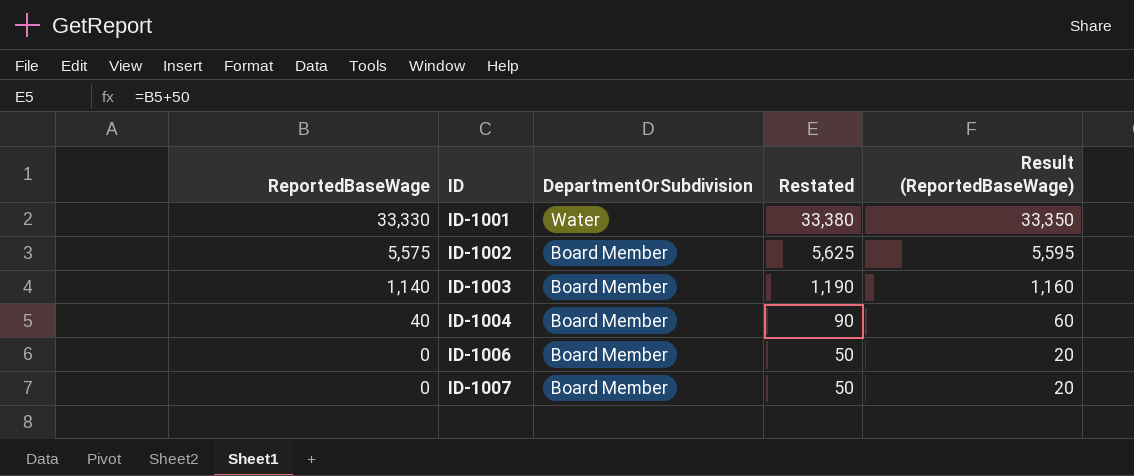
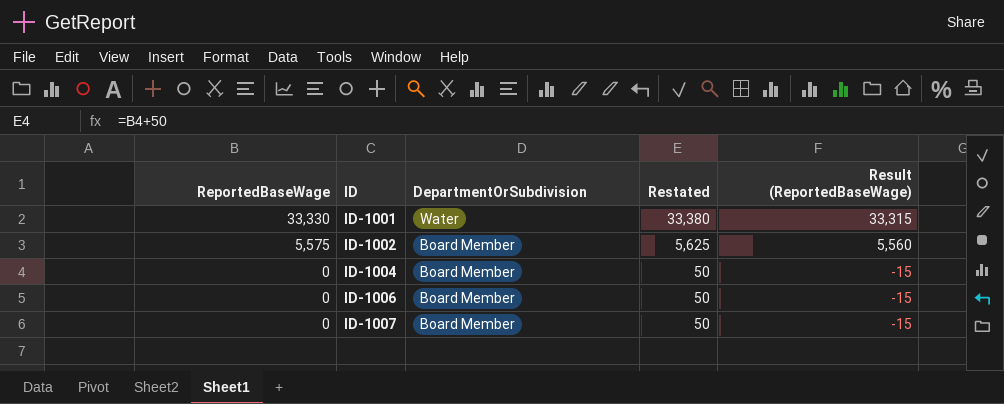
column Result (ReportedBaseWage) | formula: [ReportedBaseWage] + 20 -> [ReportedBaseWage] - 15
row ID-1003: 1,140 | Board Member | 1,190 | 1,160 -> none
ID-1004 | ReportedBaseWage: 40 -> 0
ID-1004 | Restated: 90 -> 50

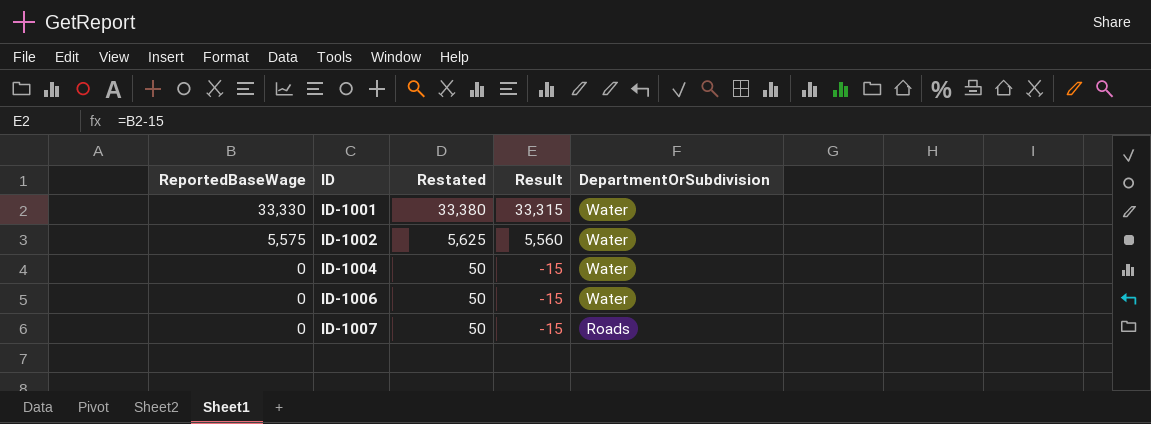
column name: Result (ReportedBaseWage) -> Result
column DepartmentOrSubdivision | position: 3 -> 5
ID-1002 | DepartmentOrSubdivision: Board Member -> Water
ID-1004 | DepartmentOrSubdivision: Board Member -> Water
ID-1006 | DepartmentOrSubdivision: Board Member -> Water
ID-1007 | DepartmentOrSubdivision: Board Member -> Roads

